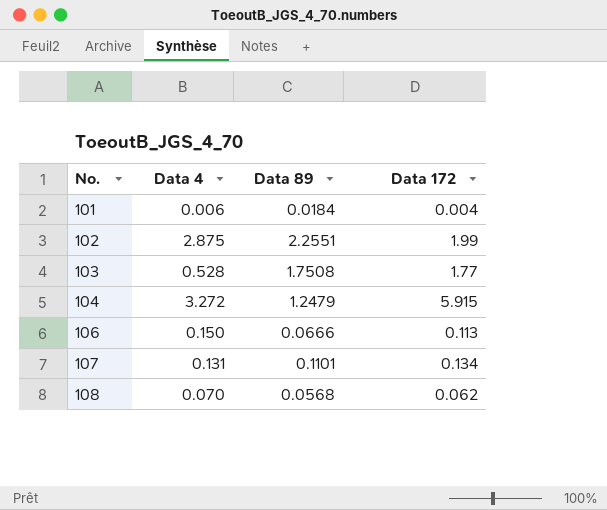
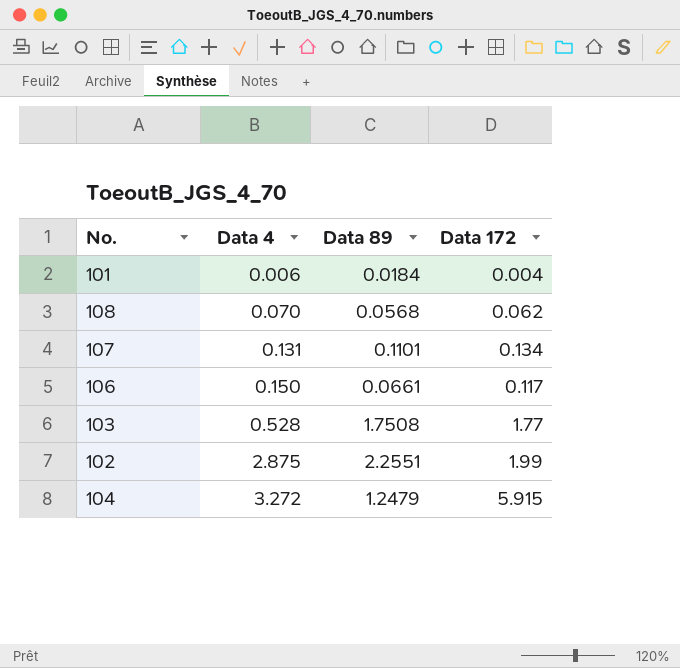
row order: No. ascending -> Data 4 ascending
106 | Data 89: 0.0666 -> 0.0661
106 | Data 172: 0.113 -> 0.117

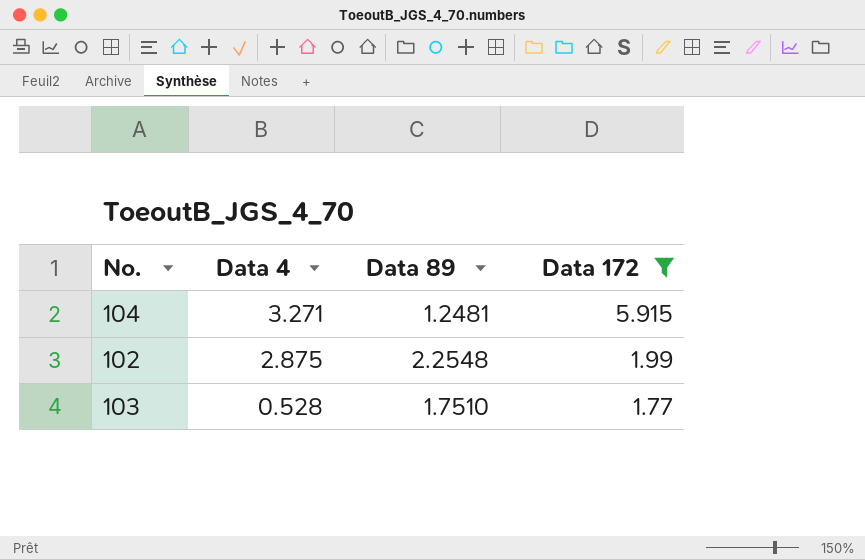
filter: none -> Data 172 >= 1.77
row order: Data 4 ascending -> Data 4 descending
104 | Data 4: 3.272 -> 3.271
104 | Data 89: 1.2479 -> 1.2481
102 | Data 89: 2.2551 -> 2.2548
103 | Data 89: 1.7508 -> 1.7510

